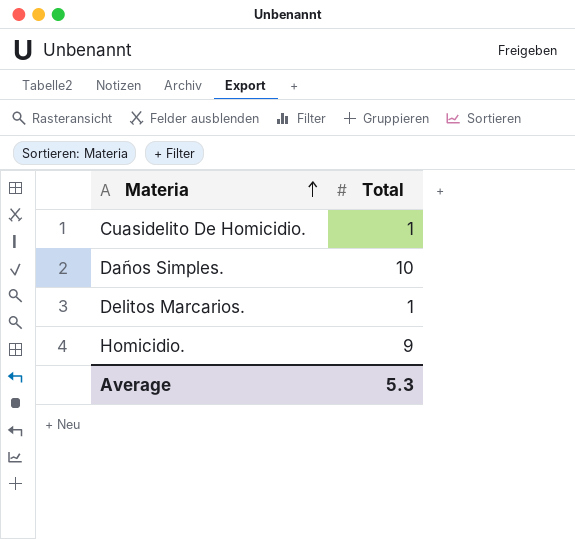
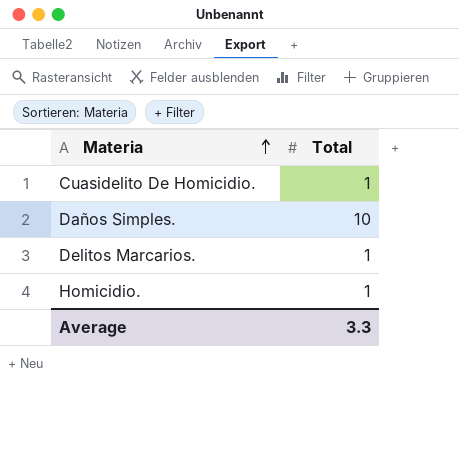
Homicidio. | Total: 9 -> 1
Average | Total: 5.3 -> 3.3

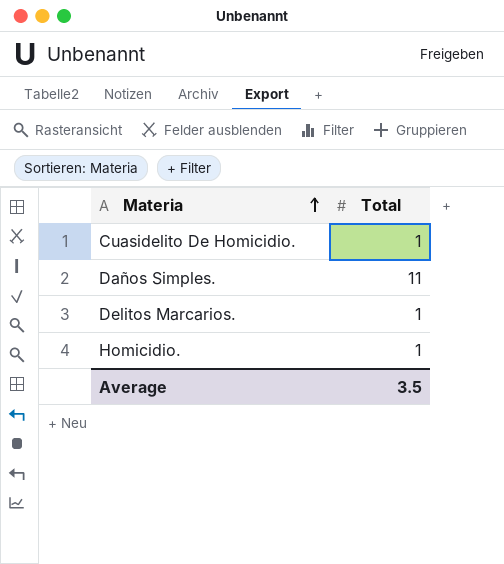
Daños Simples. | Total: 10 -> 11
Average | Total: 3.3 -> 3.5

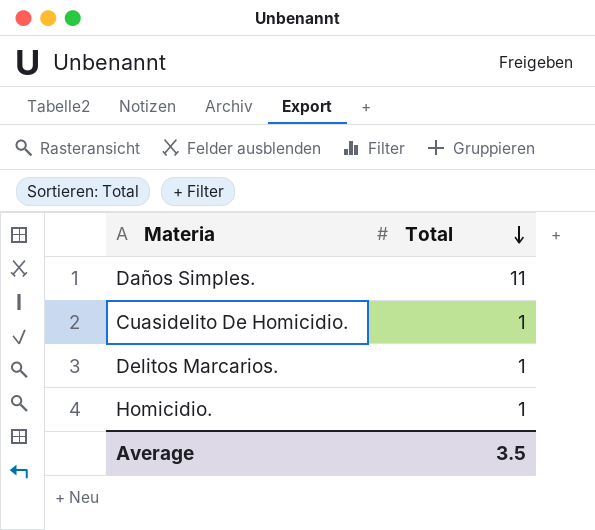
row order: Materia ascending -> Total descending

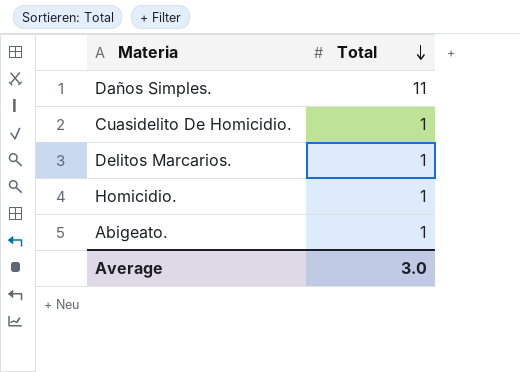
row Abigeato.: none -> 1
Average | Total: 3.5 -> 3.0

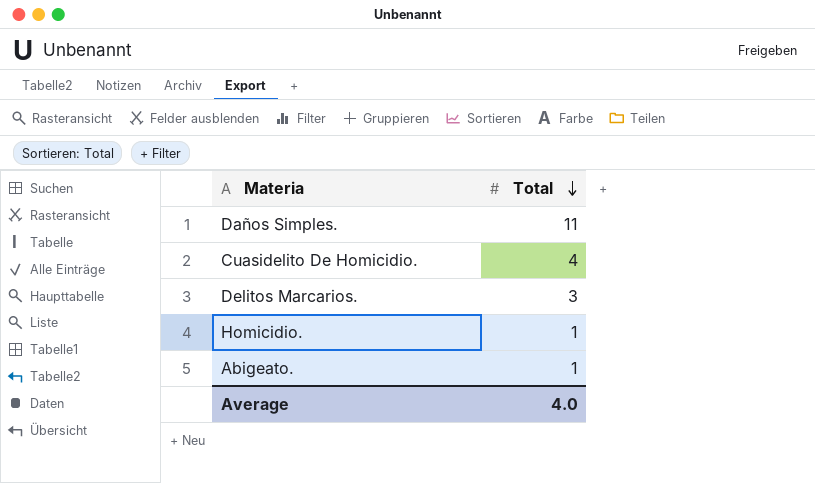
Cuasidelito De Homicidio. | Total: 1 -> 4
Delitos Marcarios. | Total: 1 -> 3
Average | Total: 3.0 -> 4.0

